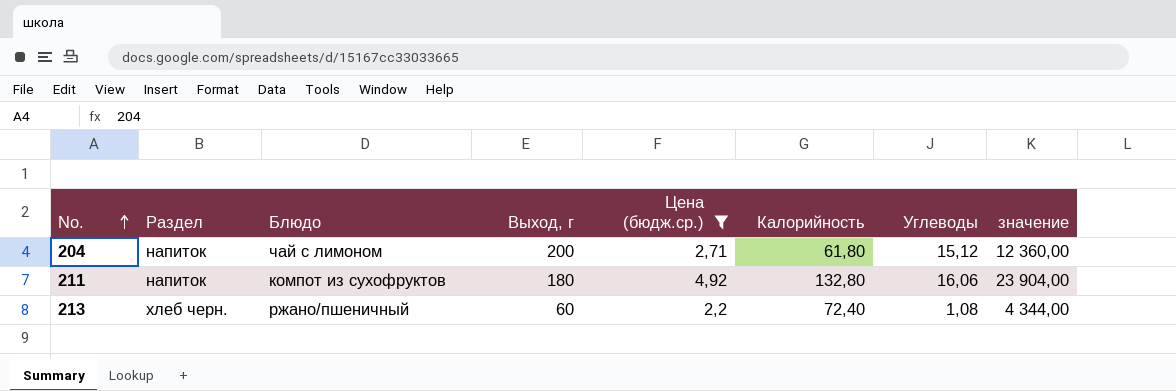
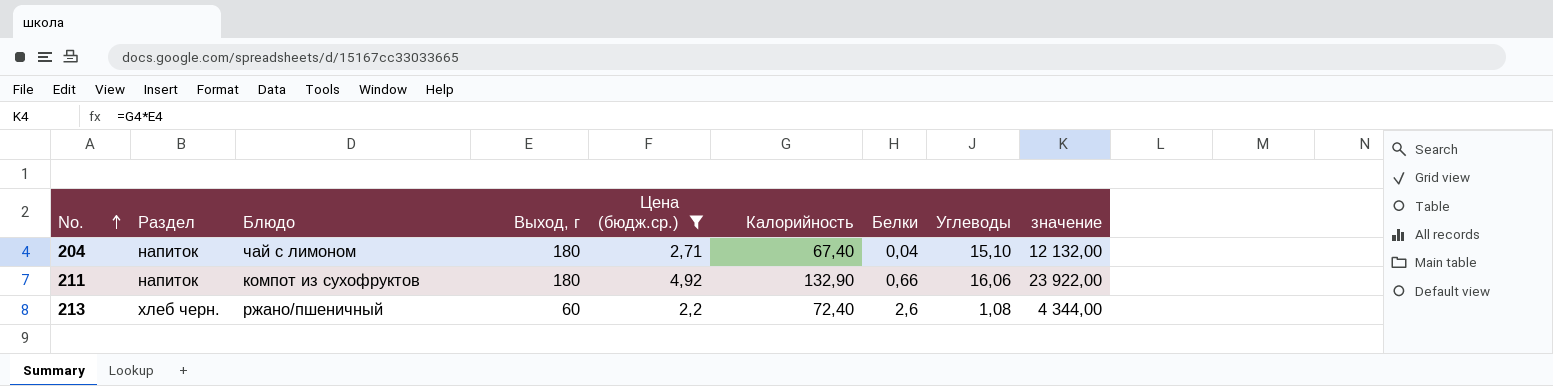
column Белки | position: none -> 7
204 | Выход, г: 200 -> 180
204 | Калорийность: 61,80 -> 67,40
204 | Углеводы: 15,12 -> 15,10
204 | значение: 12 360,00 -> 12 132,00
211 | Калорийность: 132,80 -> 132,90
211 | значение: 23 904,00 -> 23 922,00

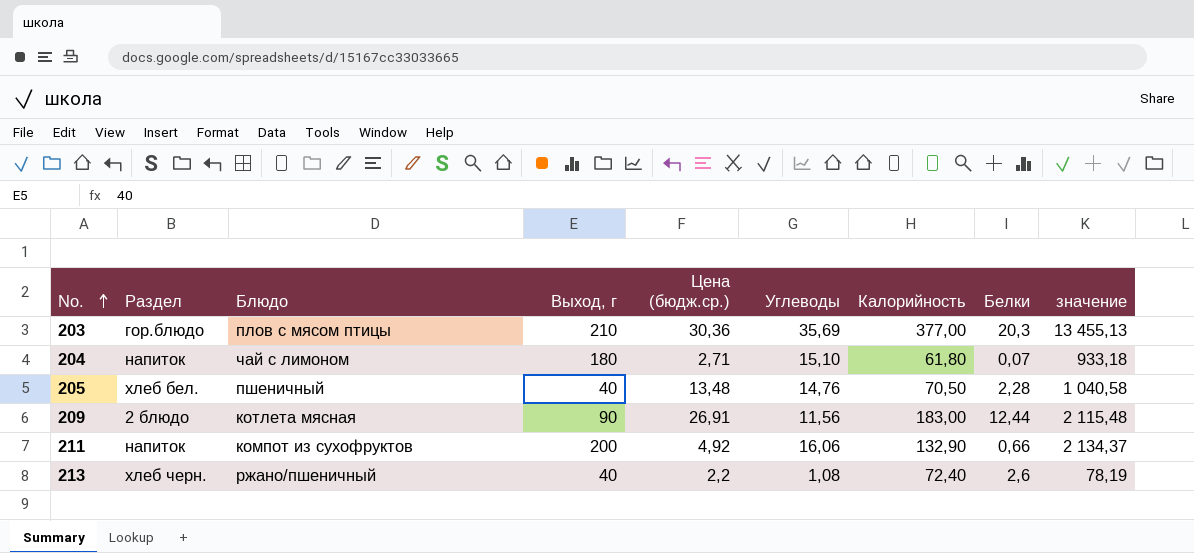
filter: Цена (бюдж.ср.) <= 4,92 -> none
column Углеводы | position: 8 -> 6
column значение | formula: [Выход, г] * [Калорийность] -> [Углеводы] * [Калорийность]
204 | Калорийность: 67,40 -> 61,80
204 | Белки: 0,04 -> 0,07
211 | Выход, г: 180 -> 200
213 | Выход, г: 60 -> 40

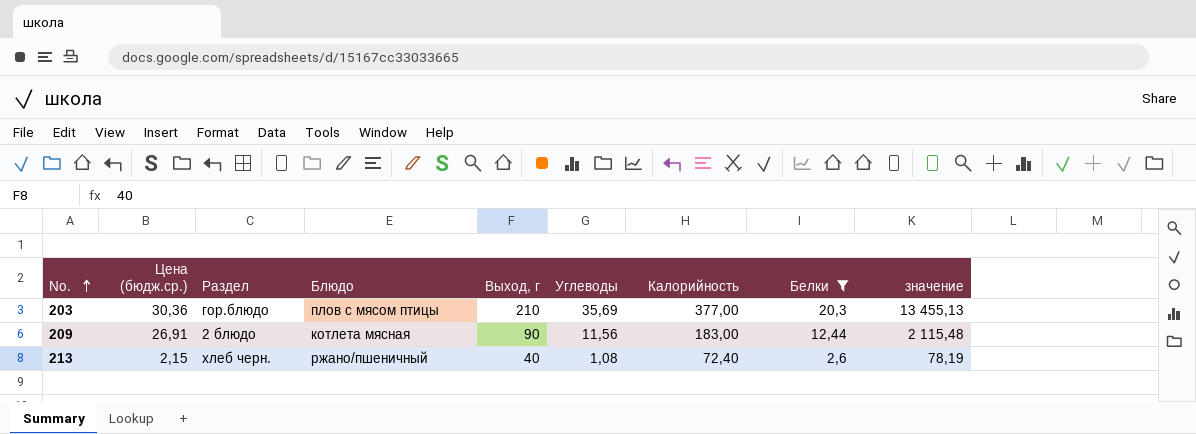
filter: none -> Белки >= 2,6
column Цена (бюдж.ср.) | position: 5 -> 2
213 | Цена (бюдж.ср.): 2,2 -> 2,15

